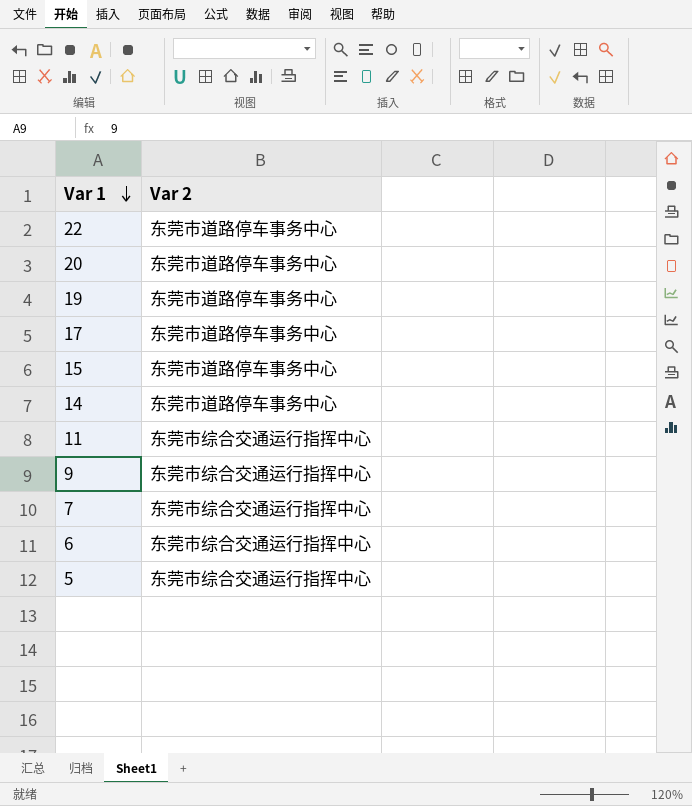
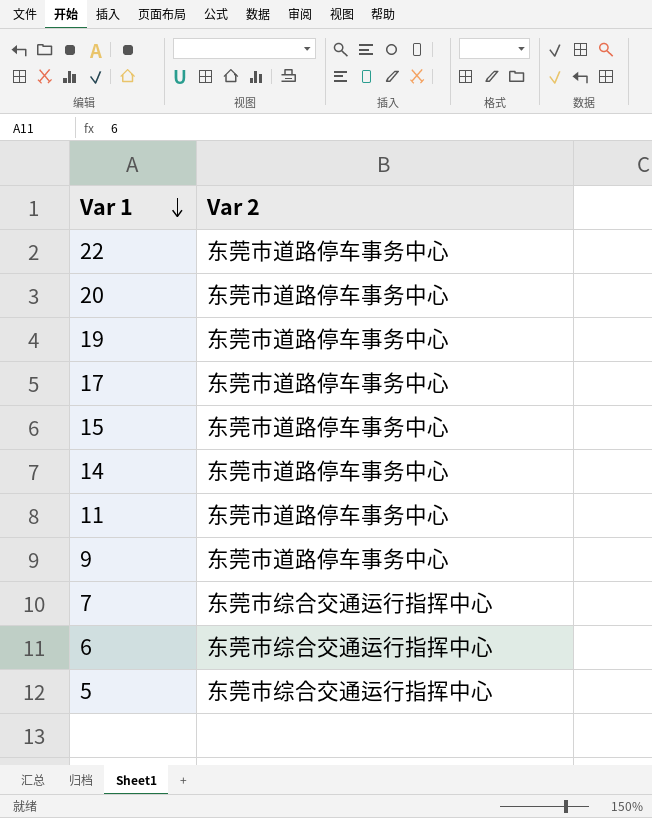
11 | Var 2: 东莞市综合交通运行指挥中心 -> 东莞市道路停车事务中心
9 | Var 2: 东莞市综合交通运行指挥中心 -> 东莞市道路停车事务中心

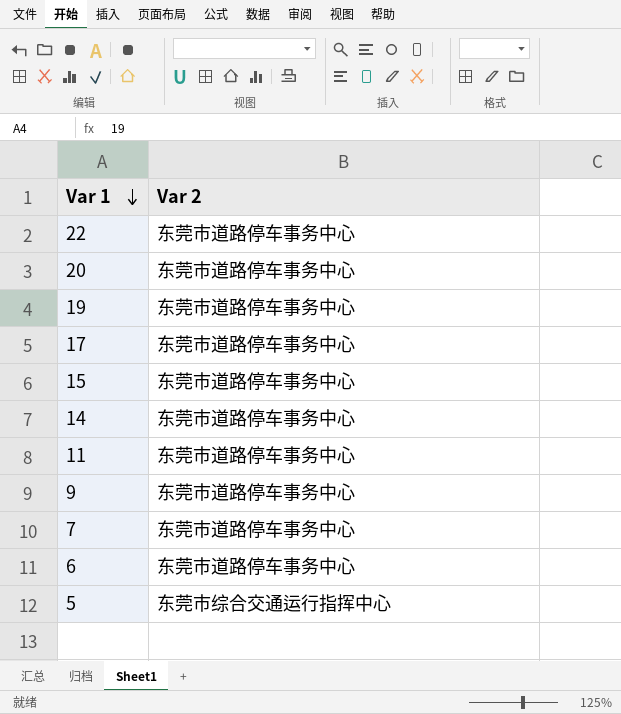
7 | Var 2: 东莞市综合交通运行指挥中心 -> 东莞市道路停车事务中心
6 | Var 2: 东莞市综合交通运行指挥中心 -> 东莞市道路停车事务中心

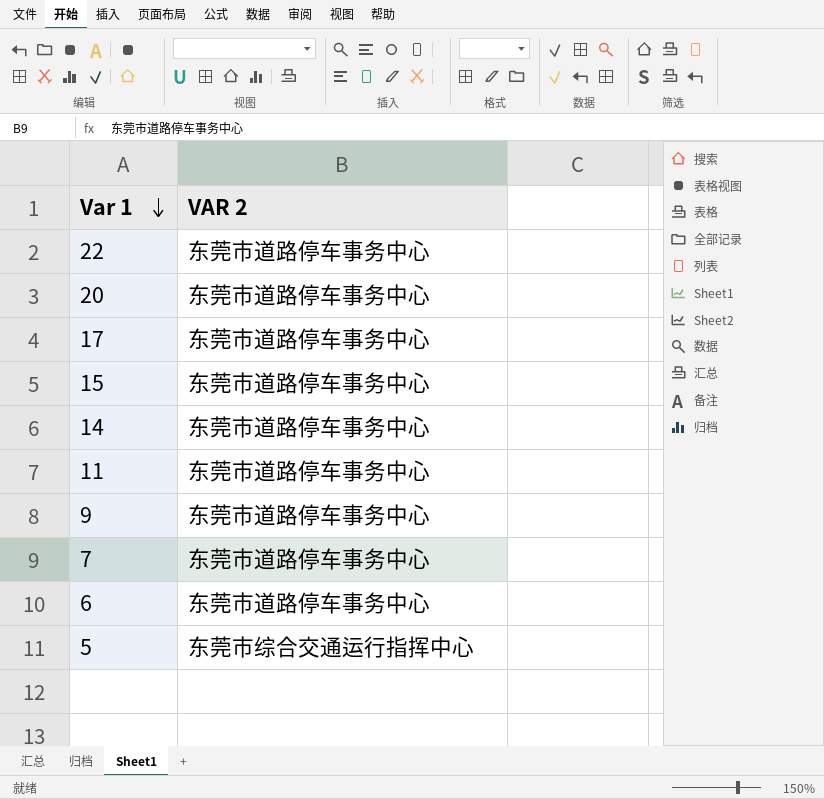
column name: Var 2 -> VAR 2
row 19: 东莞市道路停车事务中心 -> none

